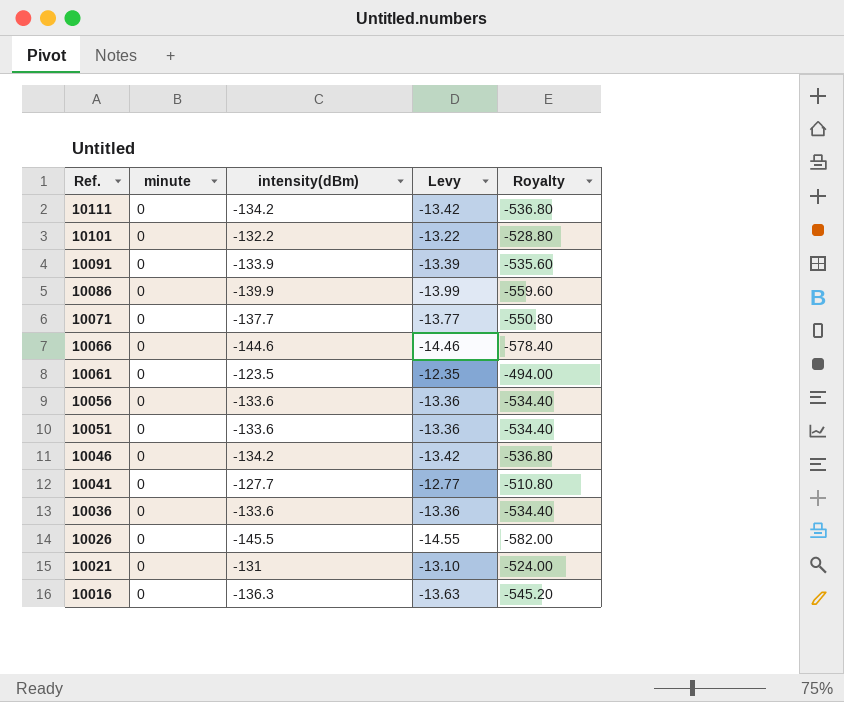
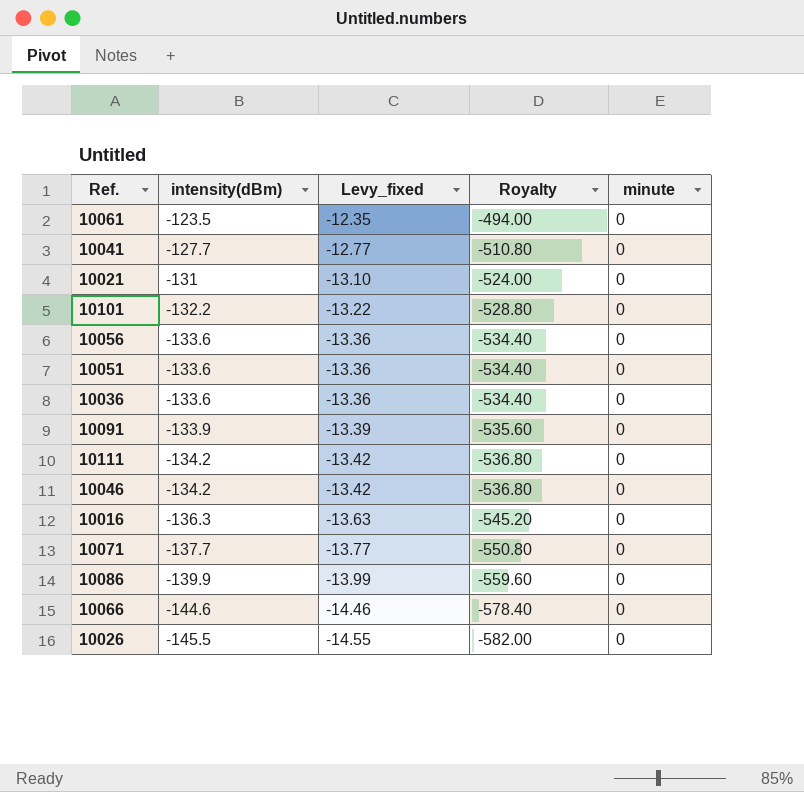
row order: Ref. descending -> intensity(dBm) descending
column name: Levy -> Levy_fixed
column minute | position: 2 -> 5

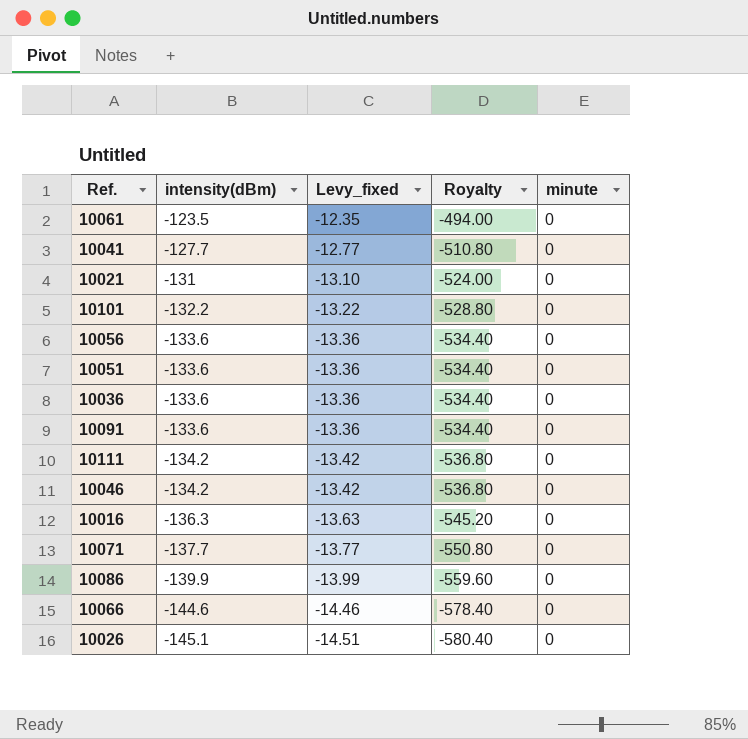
10091 | intensity(dBm): -133.9 -> -133.6
10091 | Levy_fixed: -13.39 -> -13.36
10091 | Royalty: -535.60 -> -534.40
10026 | intensity(dBm): -145.5 -> -145.1
10026 | Levy_fixed: -14.55 -> -14.51
10026 | Royalty: -582.00 -> -580.40

